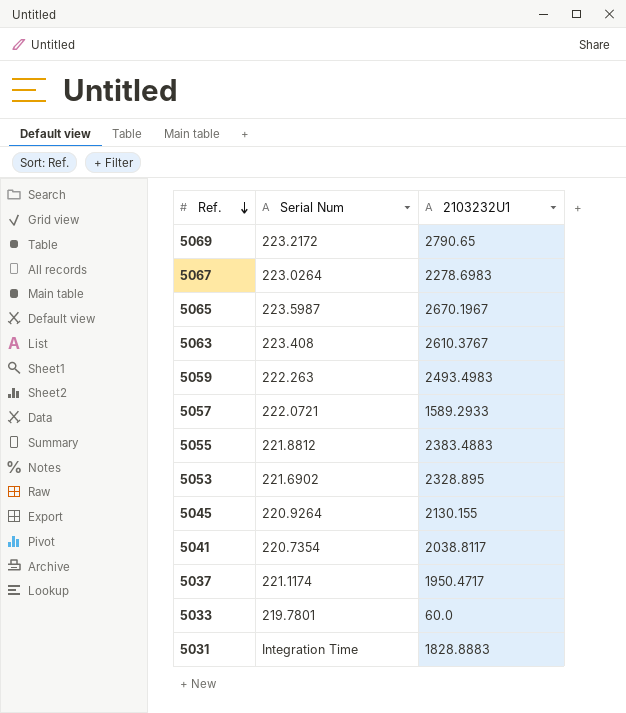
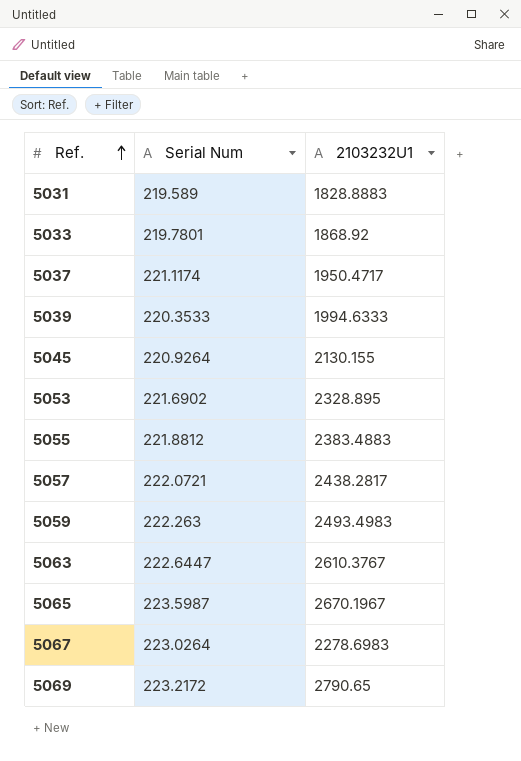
row order: Ref. descending -> Ref. ascending
row 5041: 220.7354 | 2038.8117 -> none
5031 | Serial Num: Integration Time -> 219.589
5033 | 2103232U1: 60.0 -> 1868.92
row 5039: none -> 220.3533 | 1994.6333
5057 | 2103232U1: 1589.2933 -> 2438.2817
5063 | Serial Num: 223.408 -> 222.6447

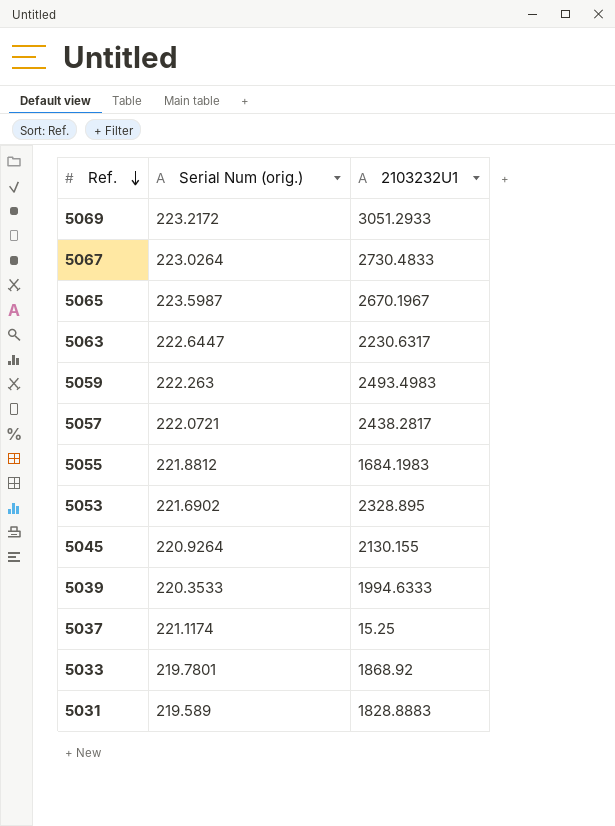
row order: Ref. ascending -> Ref. descending
column name: Serial Num -> Serial Num (orig.)
5069 | 2103232U1: 2790.65 -> 3051.2933
5067 | 2103232U1: 2278.6983 -> 2730.4833
5063 | 2103232U1: 2610.3767 -> 2230.6317
5055 | 2103232U1: 2383.4883 -> 1684.1983
5037 | 2103232U1: 1950.4717 -> 15.25

